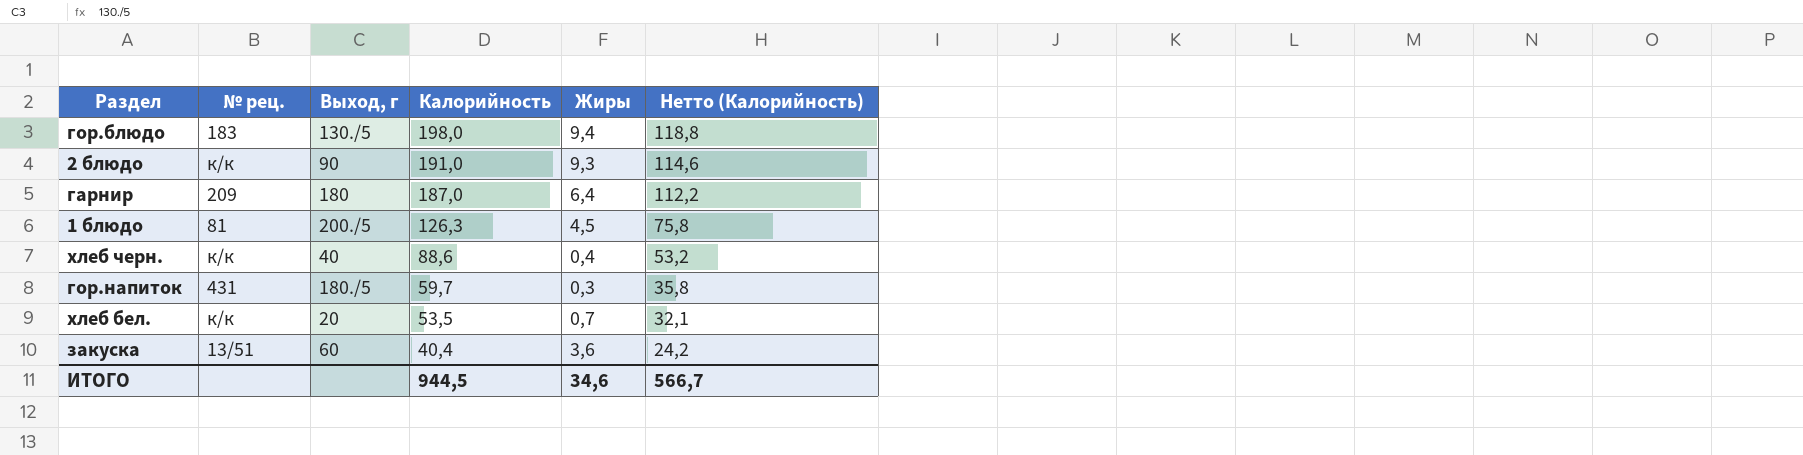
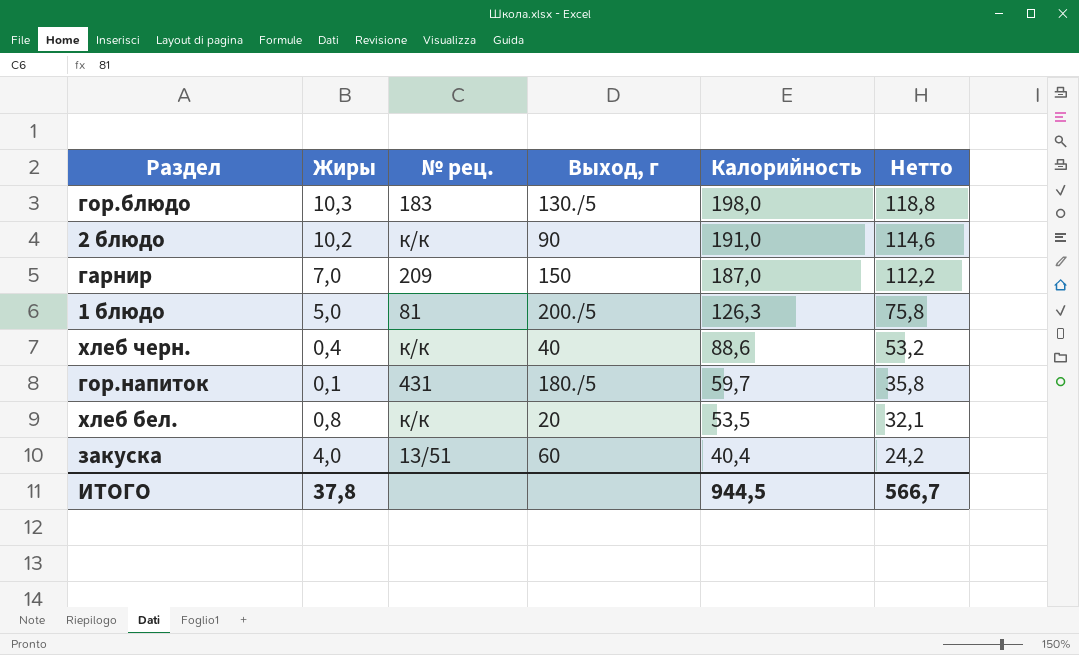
column Жиры | position: 5 -> 2
column name: Нетто (Калорийность) -> Нетто
гор.блюдо | Жиры: 9,4 -> 10,3
2 блюдо | Жиры: 9,3 -> 10,2
гарнир | Жиры: 6,4 -> 7,0
гарнир | Выход, г: 180 -> 150
1 блюдо | Жиры: 4,5 -> 5,0
гор.напиток | Жиры: 0,3 -> 0,1
хлеб бел. | Жиры: 0,7 -> 0,8
закуска | Жиры: 3,6 -> 4,0
ИТОГО | Жиры: 34,6 -> 37,8

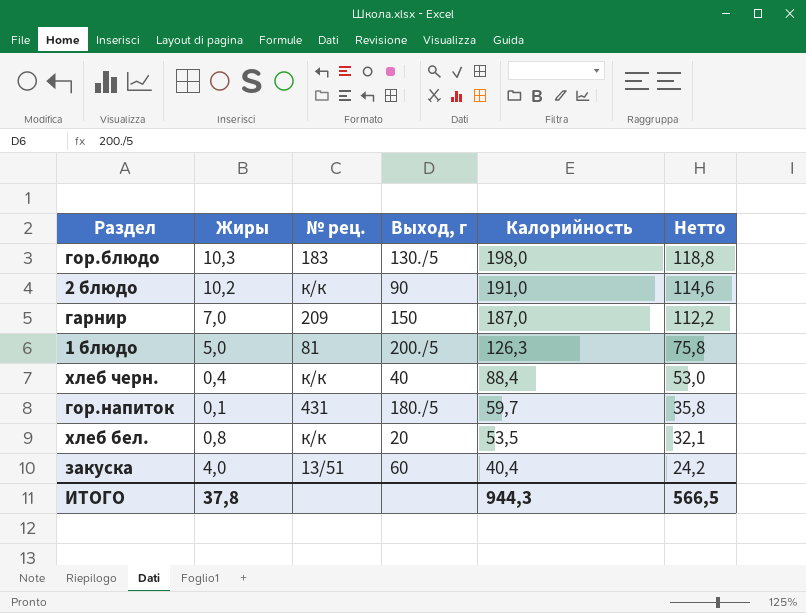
хлеб черн. | Калорийность: 88,6 -> 88,4
хлеб черн. | Нетто: 53,2 -> 53,0
ИТОГО | Калорийность: 944,5 -> 944,3
ИТОГО | Нетто: 566,7 -> 566,5

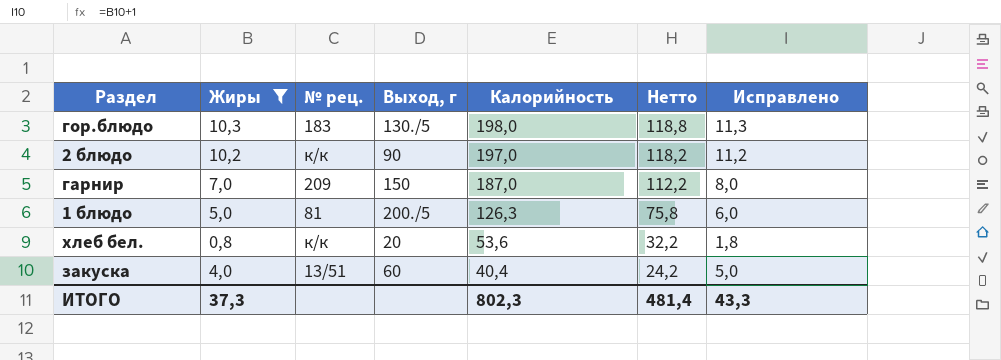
filter: none -> Жиры >= 0,8
column Исправлено | formula: none -> [Жиры] + 1
2 блюдо | Калорийность: 191,0 -> 197,0
2 блюдо | Нетто: 114,6 -> 118,2
хлеб бел. | Калорийность: 53,5 -> 53,6
хлеб бел. | Нетто: 32,1 -> 32,2
ИТОГО | Жиры: 37,8 -> 37,3
ИТОГО | Калорийность: 944,3 -> 802,3
ИТОГО | Нетто: 566,5 -> 481,4

